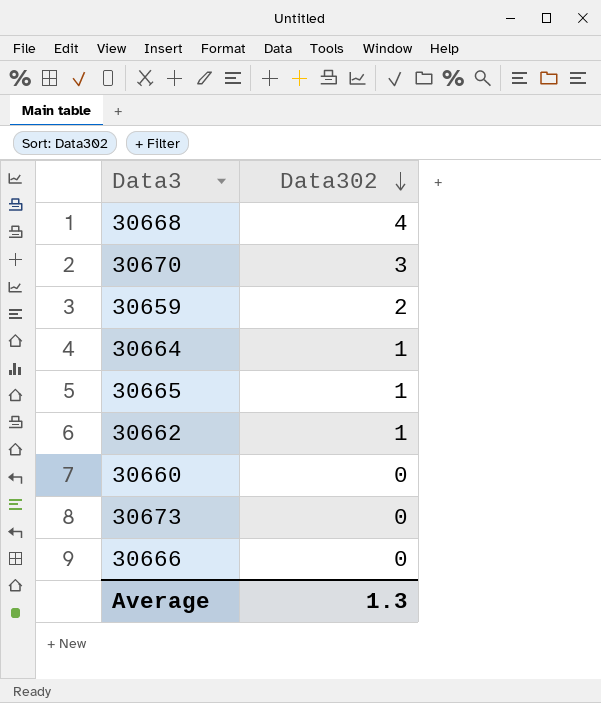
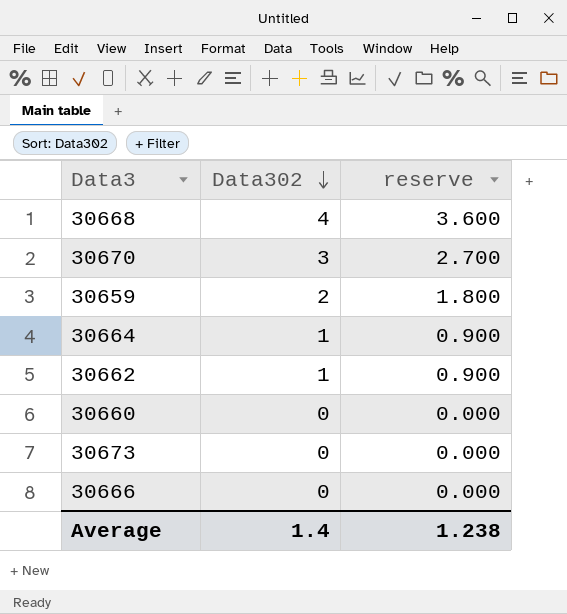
column reserve | formula: none -> [Data302] * 0.9
row 30665: 1 -> none
Average | Data302: 1.3 -> 1.4

